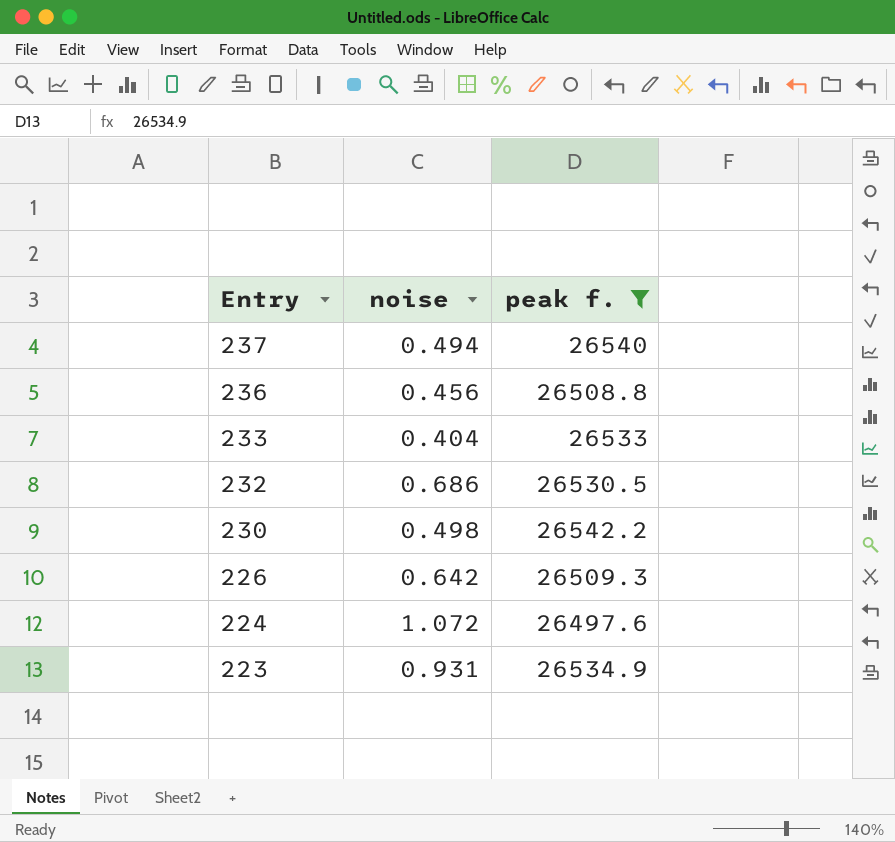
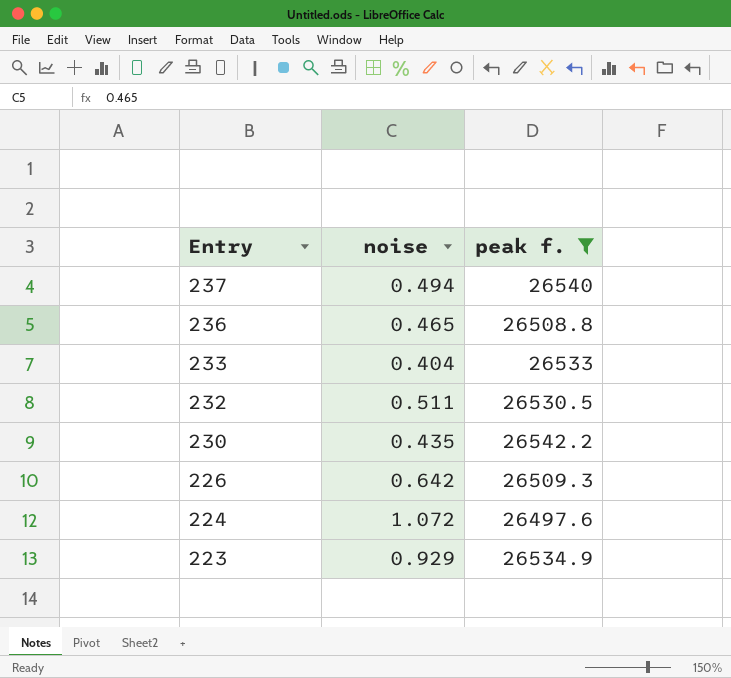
236 | noise: 0.456 -> 0.465
232 | noise: 0.686 -> 0.511
230 | noise: 0.498 -> 0.435
223 | noise: 0.931 -> 0.929

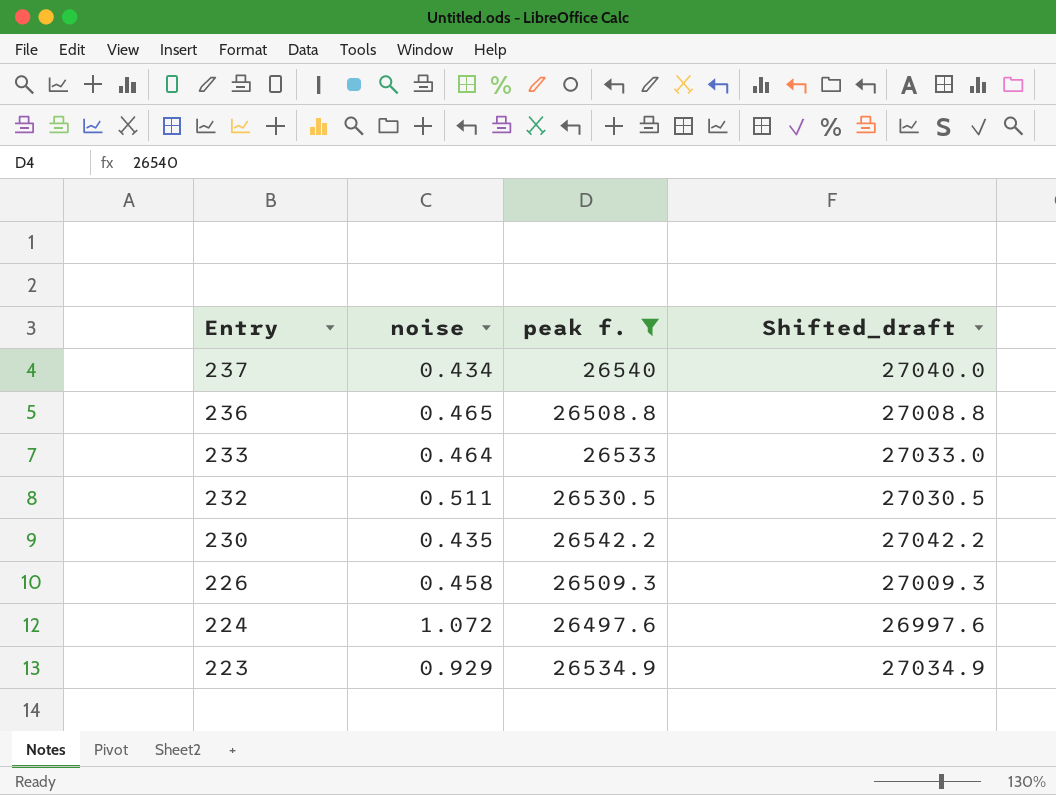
column Shifted_draft | formula: none -> [peak f.] + 500
237 | noise: 0.494 -> 0.434
233 | noise: 0.404 -> 0.464
226 | noise: 0.642 -> 0.458

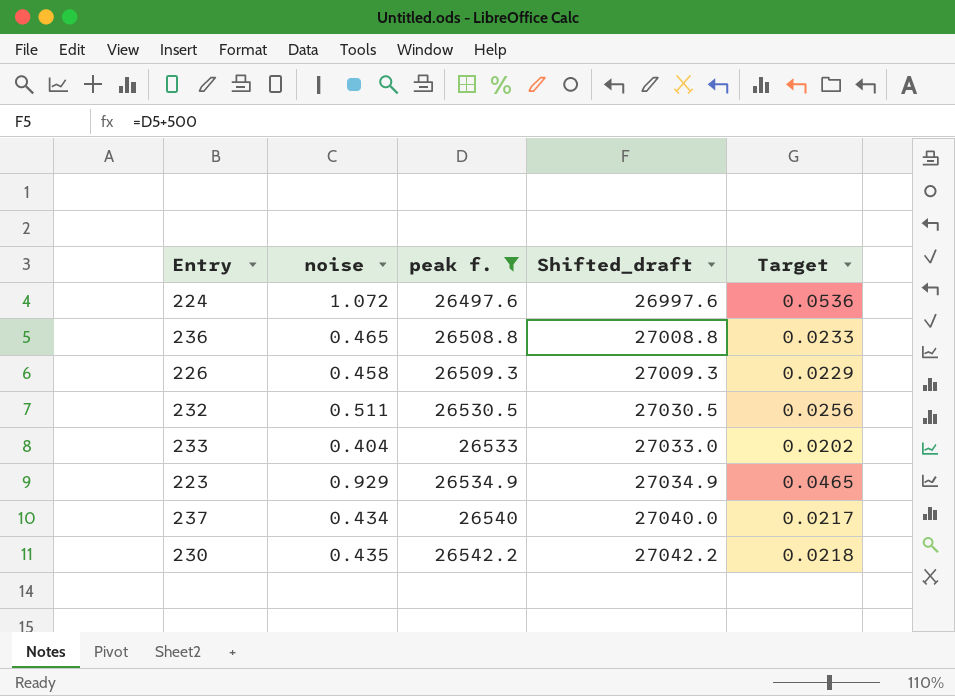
row order: Entry descending -> peak f. ascending
column Target | formula: none -> [noise] * 0.05
233 | noise: 0.464 -> 0.404

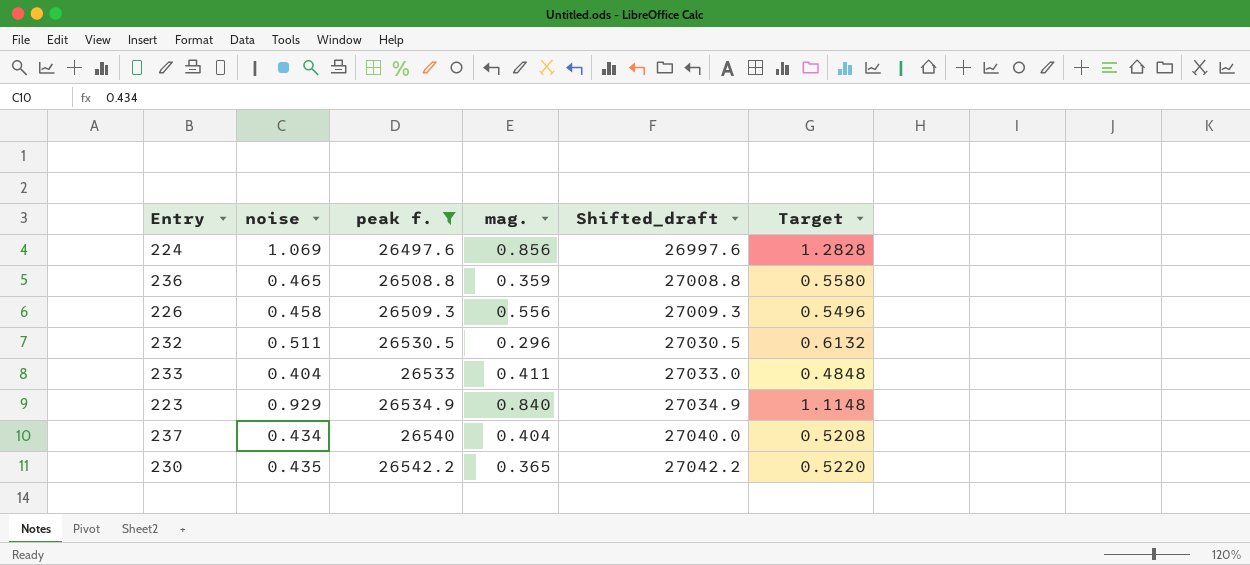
column mag. | position: none -> 4
column Target | formula: [noise] * 0.05 -> [noise] * 1.2
224 | noise: 1.072 -> 1.069

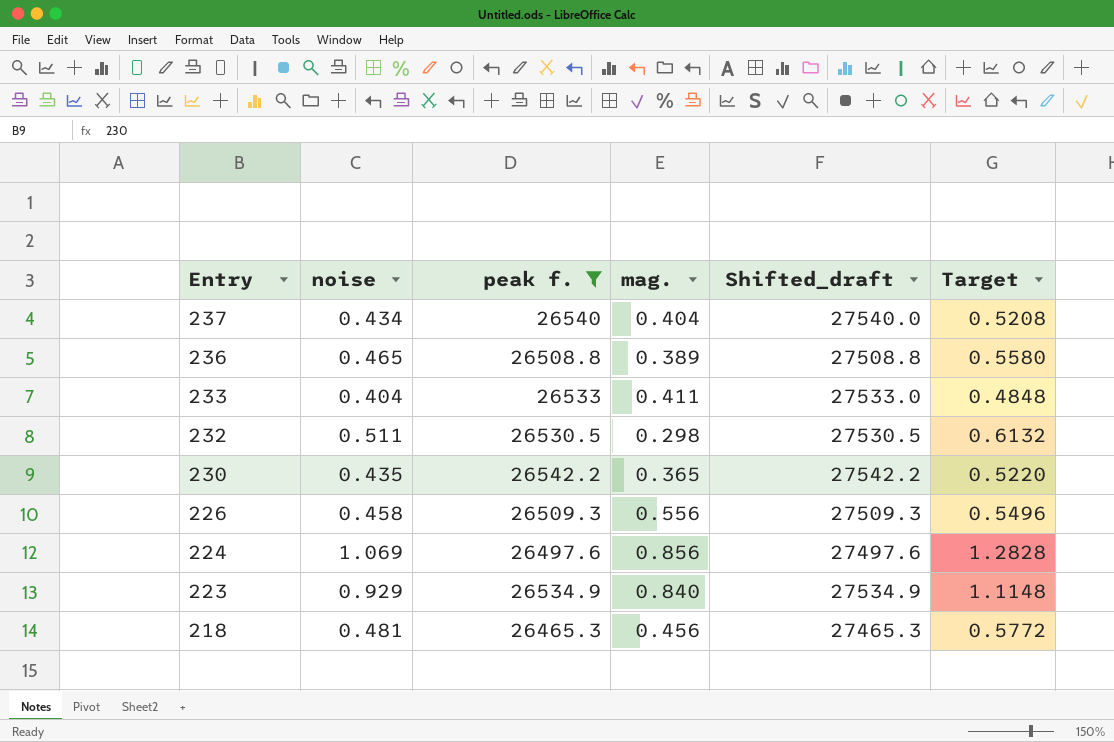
row order: peak f. ascending -> Entry descending
column Shifted_draft | formula: [peak f.] + 500 -> [peak f.] + 1000
236 | mag.: 0.359 -> 0.389
232 | mag.: 0.296 -> 0.298
row 218: none -> 0.481 | 26465.3 | 0.456 | 27465.3 | 0.5772

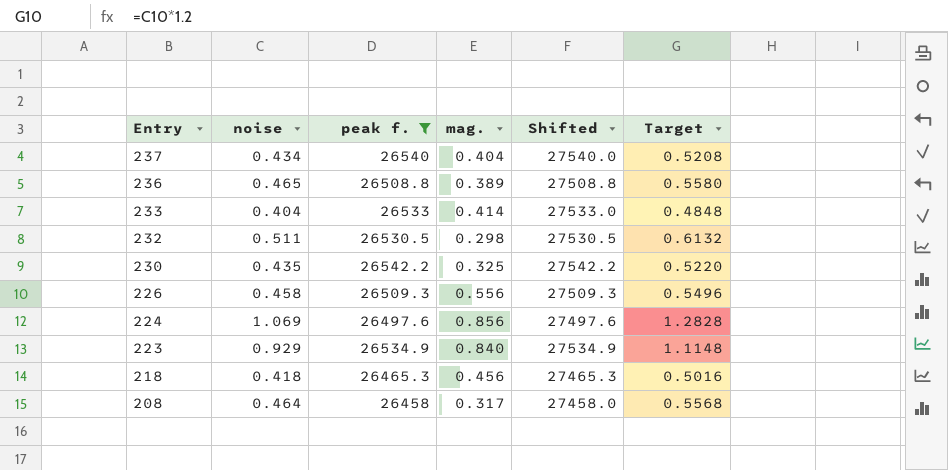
column name: Shifted_draft -> Shifted
233 | mag.: 0.411 -> 0.414
230 | mag.: 0.365 -> 0.325
218 | noise: 0.481 -> 0.418
218 | Target: 0.5772 -> 0.5016
row 208: none -> 0.464 | 26458 | 0.317 | 27458.0 | 0.5568

